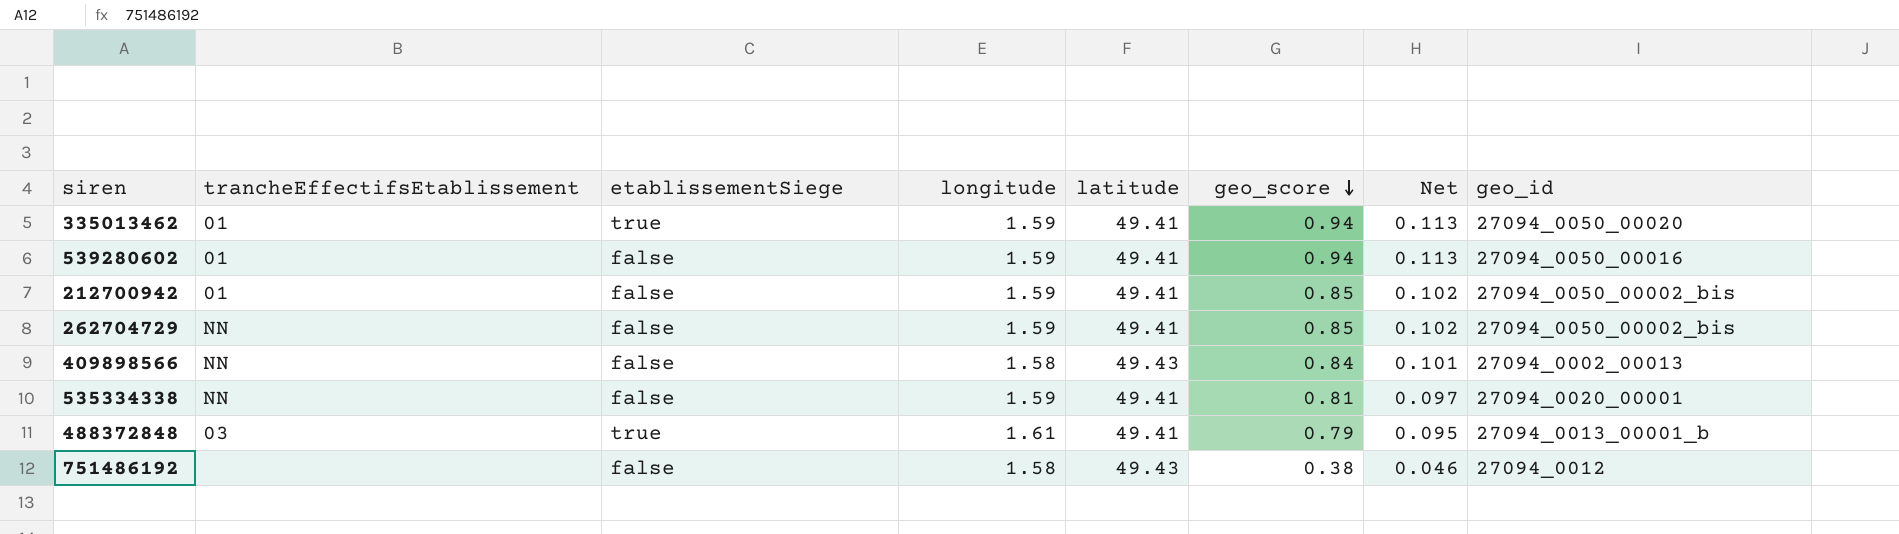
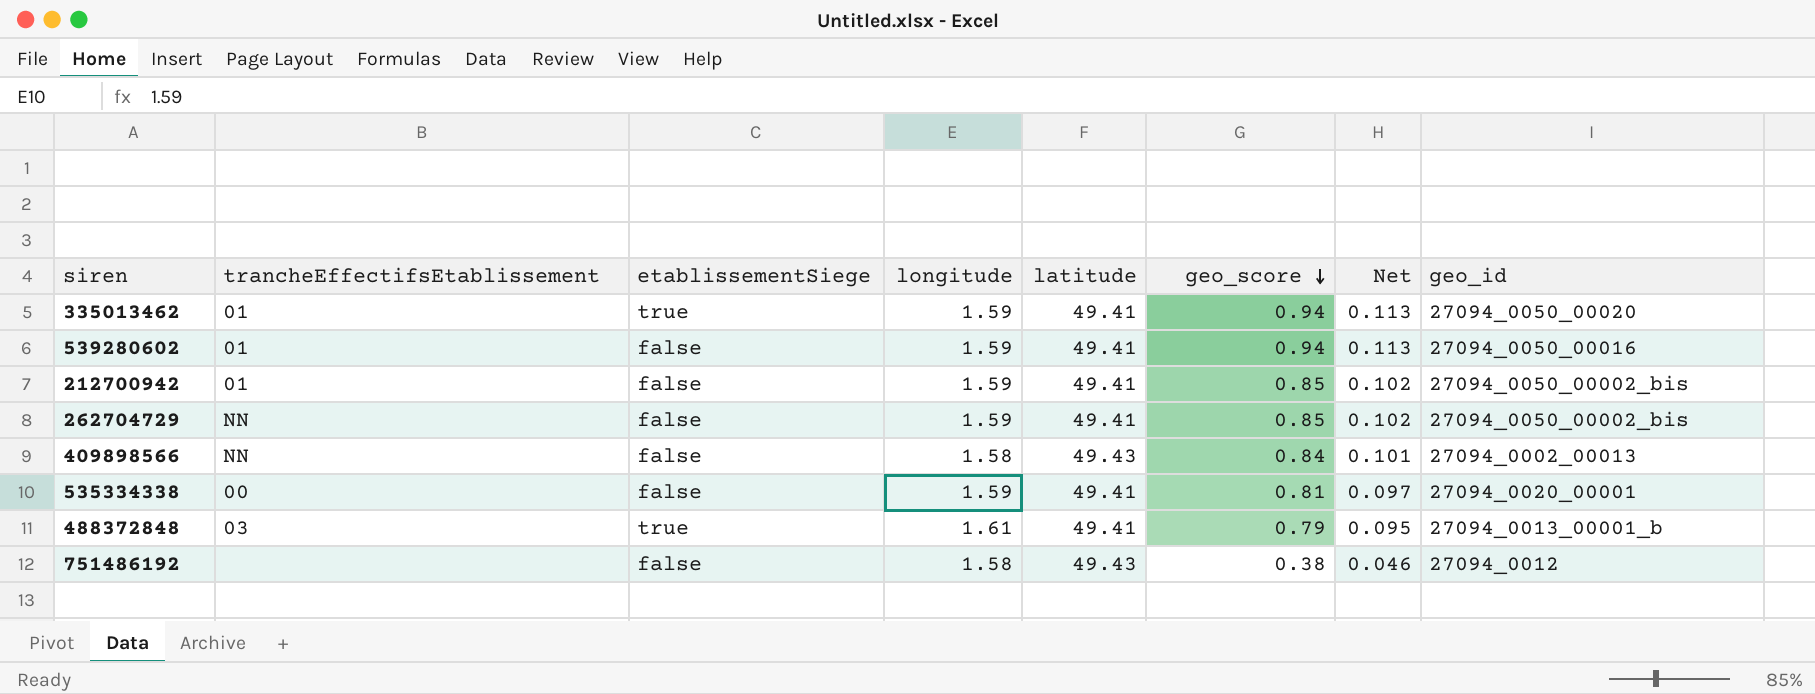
535334338 | trancheEffectifsEtablissement: NN -> 00

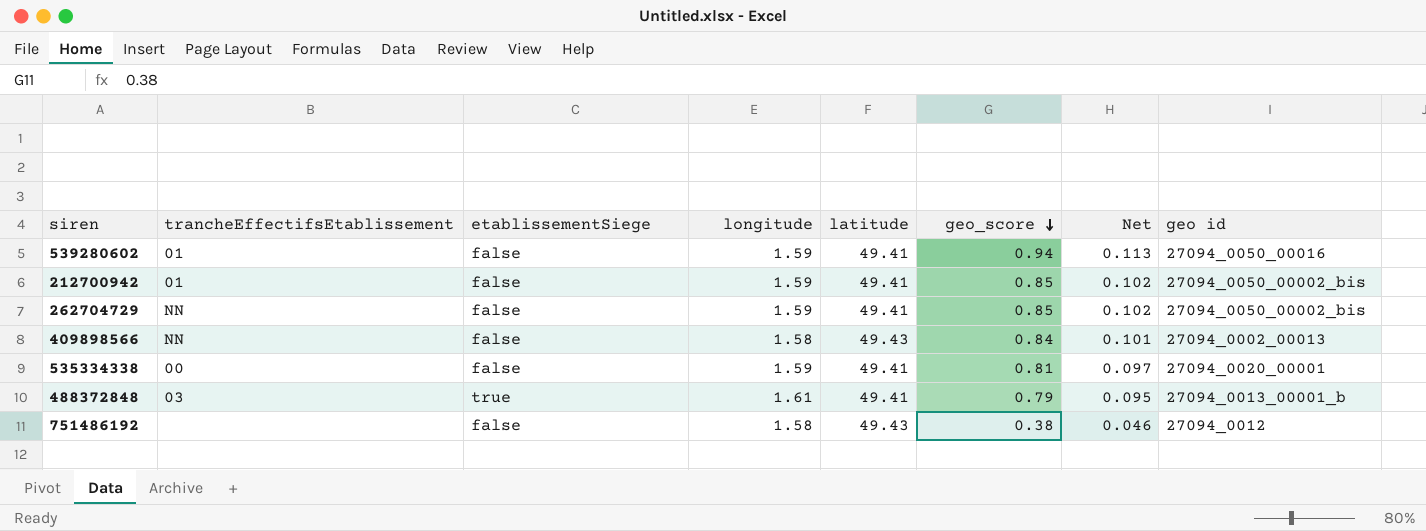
column name: geo_id -> geo id
row 335013462: 01 | true | 1.59 | 49.41 | 0.94 | 0.113 | 27094_0050_00020 -> none

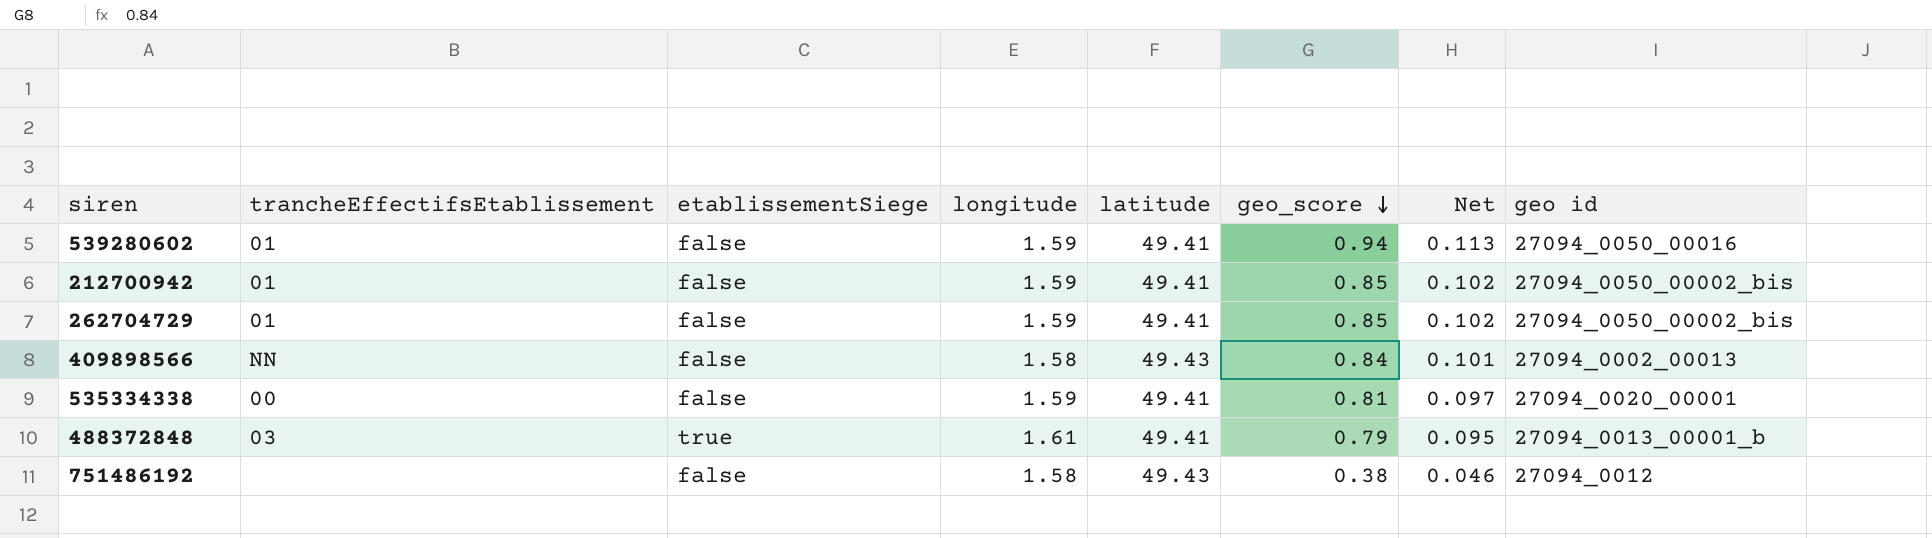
262704729 | trancheEffectifsEtablissement: NN -> 01

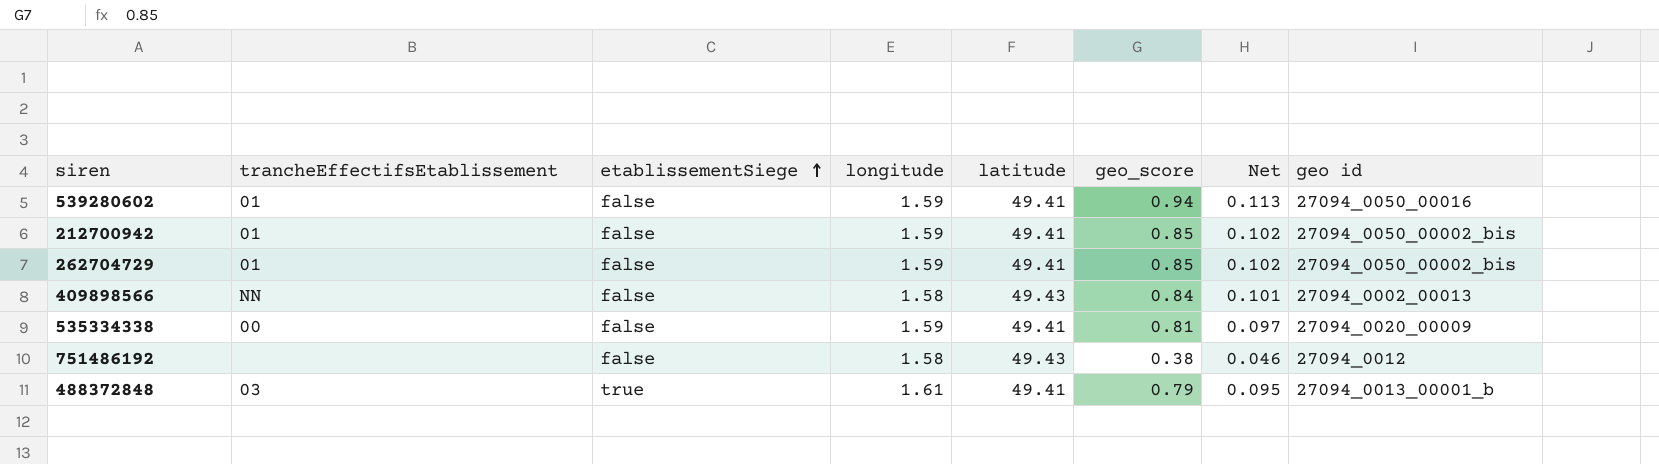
row order: geo_score descending -> etablissementSiege ascending
535334338 | geo id: 27094_0020_00001 -> 27094_0020_00009

